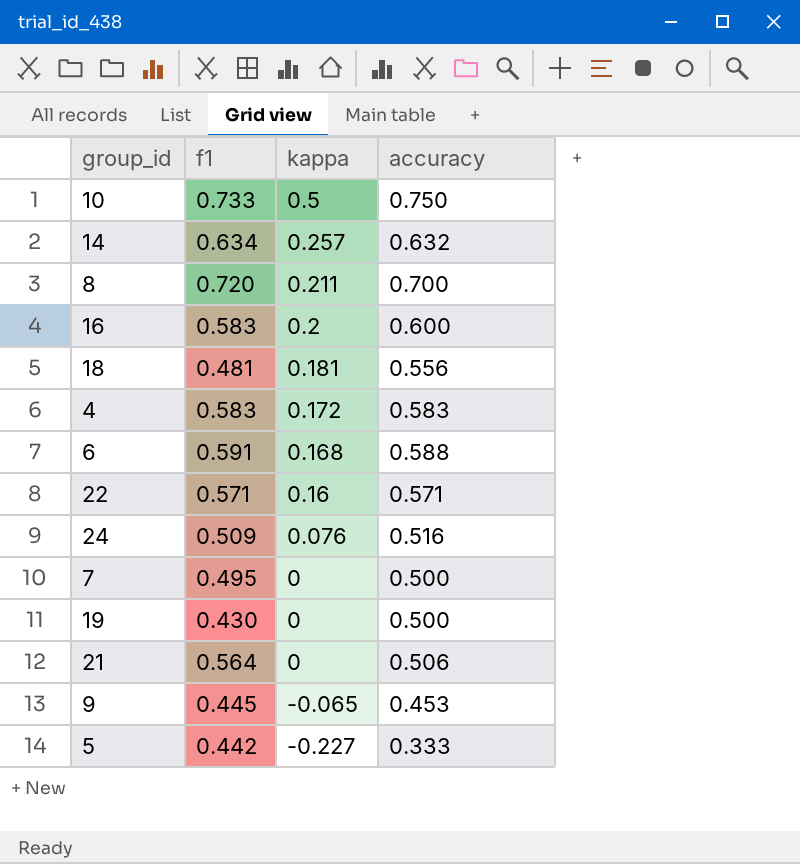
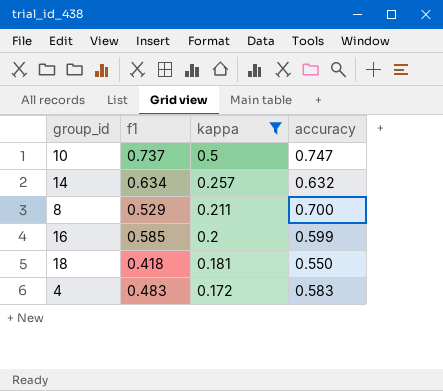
filter: none -> kappa >= 0.172
10 | f1: 0.733 -> 0.737
10 | accuracy: 0.750 -> 0.747
8 | f1: 0.720 -> 0.529
16 | f1: 0.583 -> 0.585
16 | accuracy: 0.600 -> 0.599
18 | f1: 0.481 -> 0.418
18 | accuracy: 0.556 -> 0.550
4 | f1: 0.583 -> 0.483

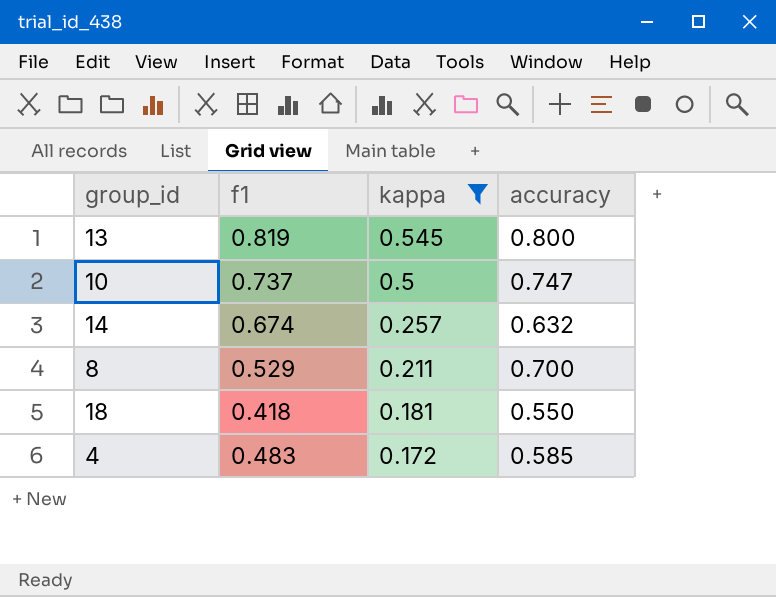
row 16: 0.585 | 0.2 | 0.599 -> none
row 13: none -> 0.819 | 0.545 | 0.800
14 | f1: 0.634 -> 0.674
4 | accuracy: 0.583 -> 0.585

